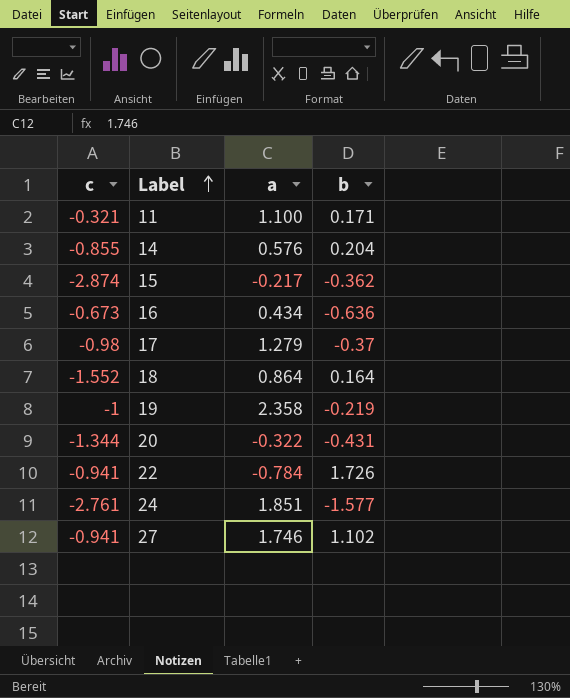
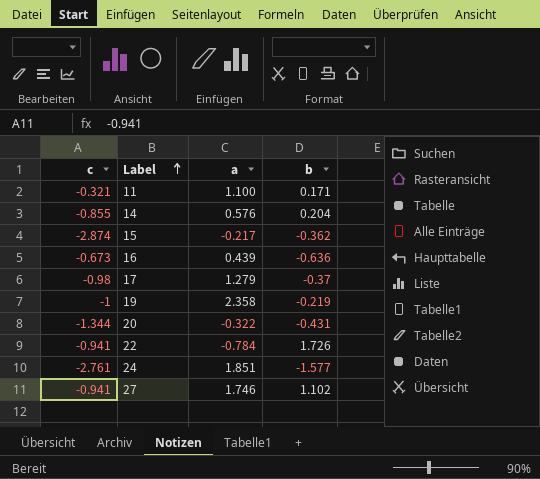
row 18: -1.552 | 0.864 | 0.164 -> none
16 | a: 0.434 -> 0.439

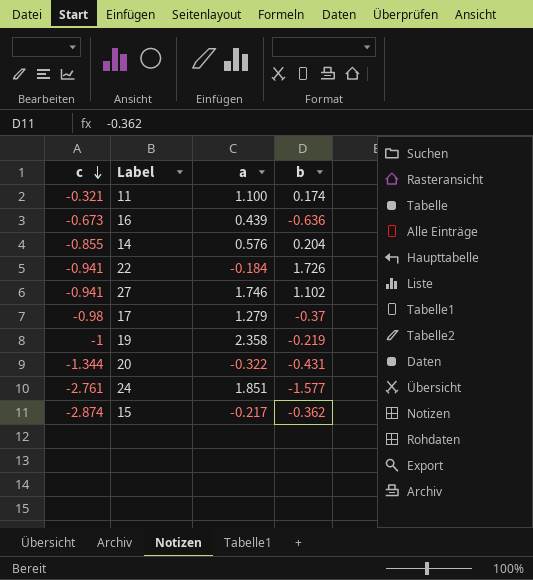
row order: Label ascending -> c descending
11 | b: 0.171 -> 0.174
22 | a: -0.784 -> -0.184

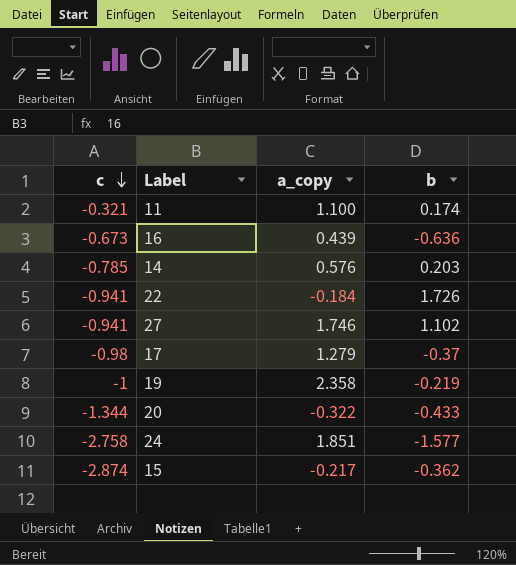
column name: a -> a_copy
14 | c: -0.855 -> -0.785
14 | b: 0.204 -> 0.203
20 | b: -0.431 -> -0.433
24 | c: -2.761 -> -2.758

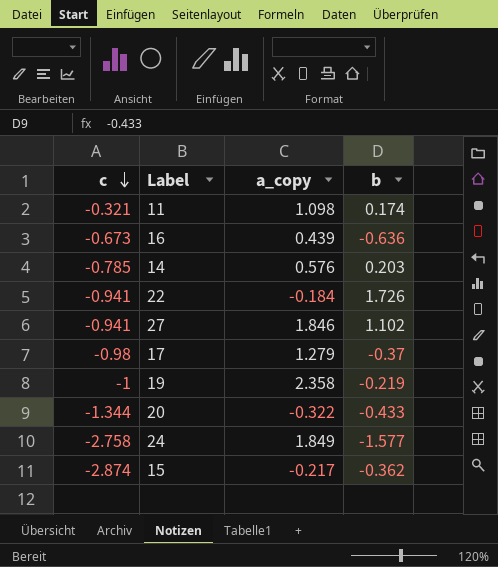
11 | a_copy: 1.100 -> 1.098
27 | a_copy: 1.746 -> 1.846
24 | a_copy: 1.851 -> 1.849

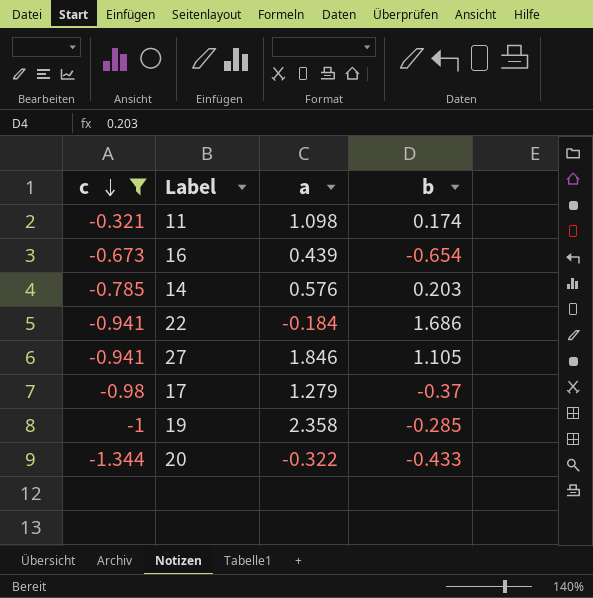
filter: none -> c >= -1.344
column name: a_copy -> a
16 | b: -0.636 -> -0.654
22 | b: 1.726 -> 1.686
27 | b: 1.102 -> 1.105
19 | b: -0.219 -> -0.285

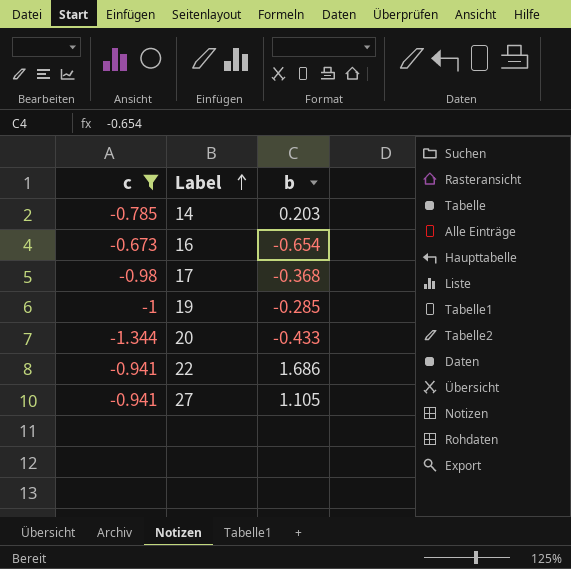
row order: c descending -> Label ascending
column a | position: 3 -> none
row 11: -0.321 | 1.098 | 0.174 -> none
17 | b: -0.37 -> -0.368

